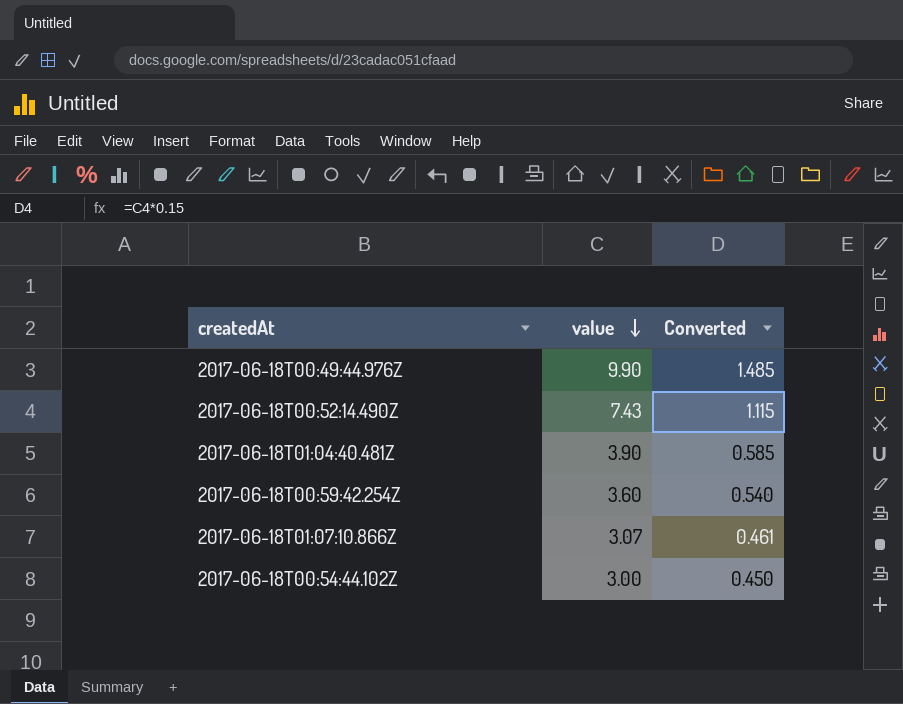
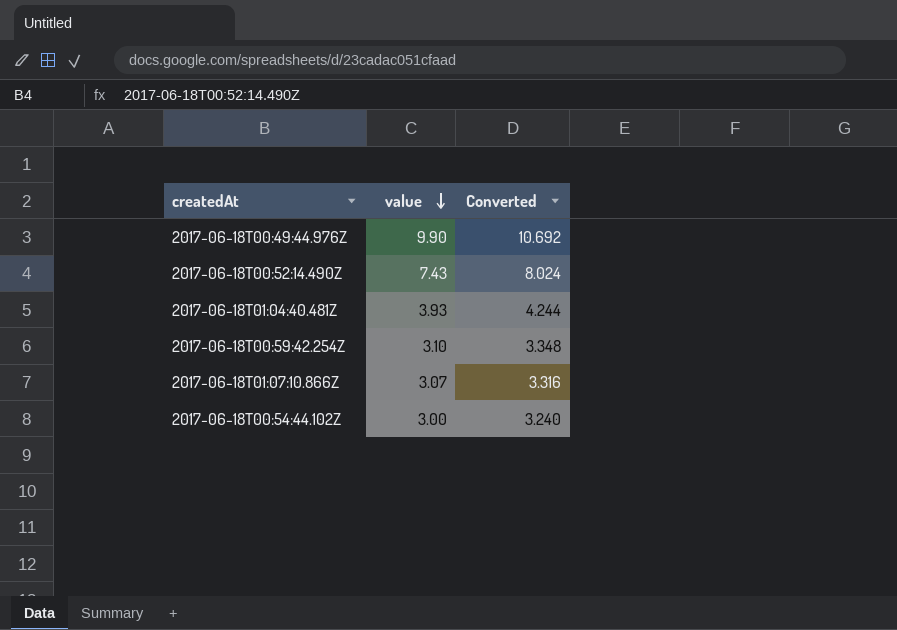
column Converted | formula: [value] * 0.15 -> [value] * 1.08
2017-06-18T01:04:40.481Z | value: 3.90 -> 3.93
2017-06-18T00:59:42.254Z | value: 3.60 -> 3.10

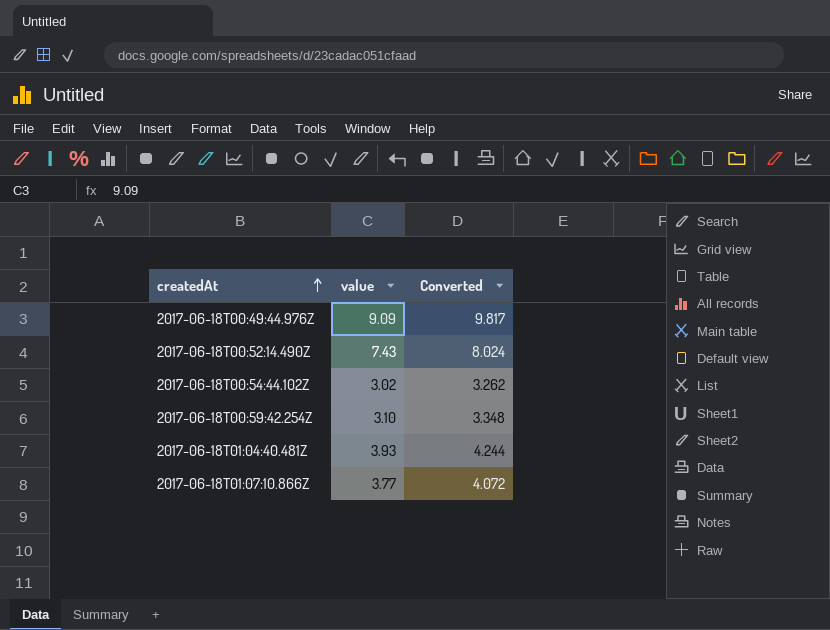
row order: value descending -> createdAt ascending
2017-06-18T00:49:44.976Z | value: 9.90 -> 9.09
2017-06-18T00:49:44.976Z | Converted: 10.692 -> 9.817
2017-06-18T00:54:44.102Z | value: 3.00 -> 3.02
2017-06-18T00:54:44.102Z | Converted: 3.240 -> 3.262
2017-06-18T01:07:10.866Z | value: 3.07 -> 3.77
2017-06-18T01:07:10.866Z | Converted: 3.316 -> 4.072

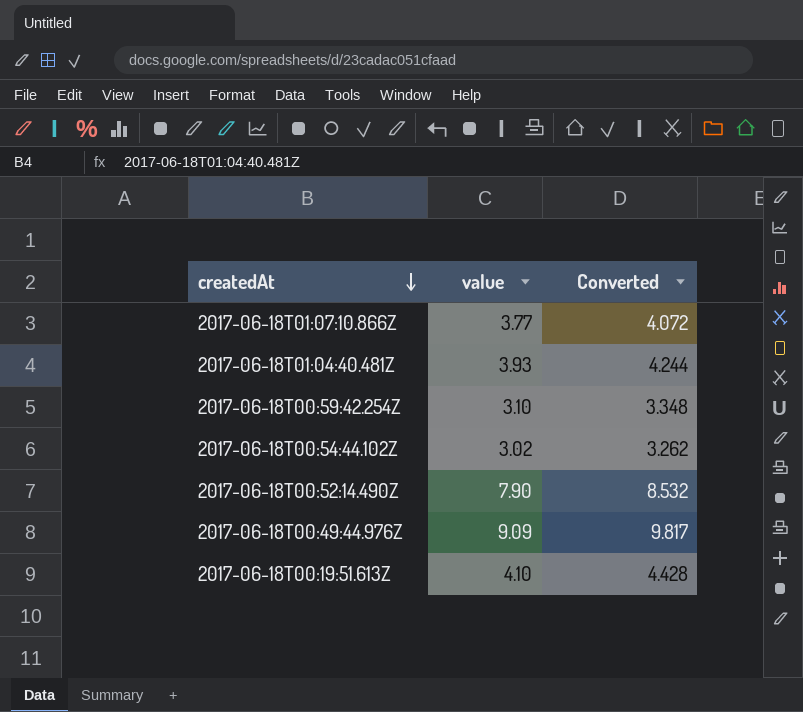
row order: createdAt ascending -> createdAt descending
2017-06-18T00:52:14.490Z | value: 7.43 -> 7.90
2017-06-18T00:52:14.490Z | Converted: 8.024 -> 8.532
row 2017-06-18T00:19:51.613Z: none -> 4.10 | 4.428

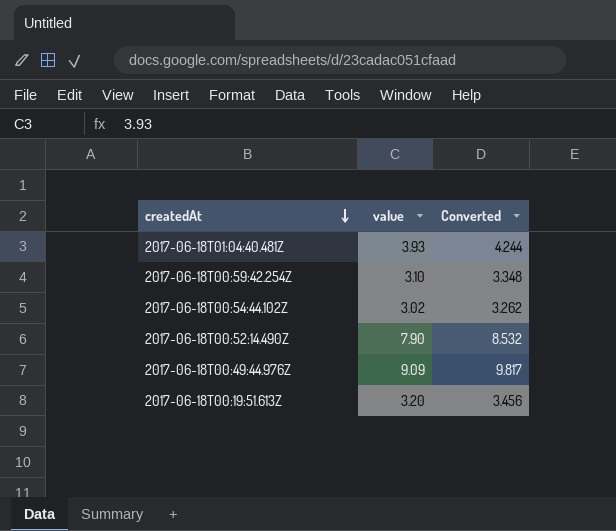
row 2017-06-18T01:07:10.866Z: 3.77 | 4.072 -> none
2017-06-18T00:19:51.613Z | value: 4.10 -> 3.20
2017-06-18T00:19:51.613Z | Converted: 4.428 -> 3.456

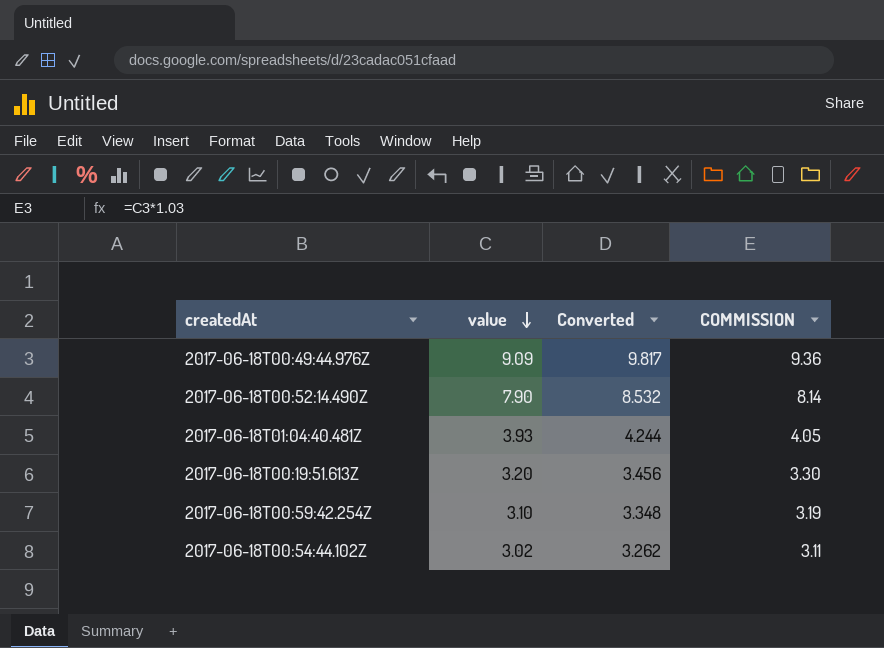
row order: createdAt descending -> value descending
column COMMISSION | formula: none -> [value] * 1.03

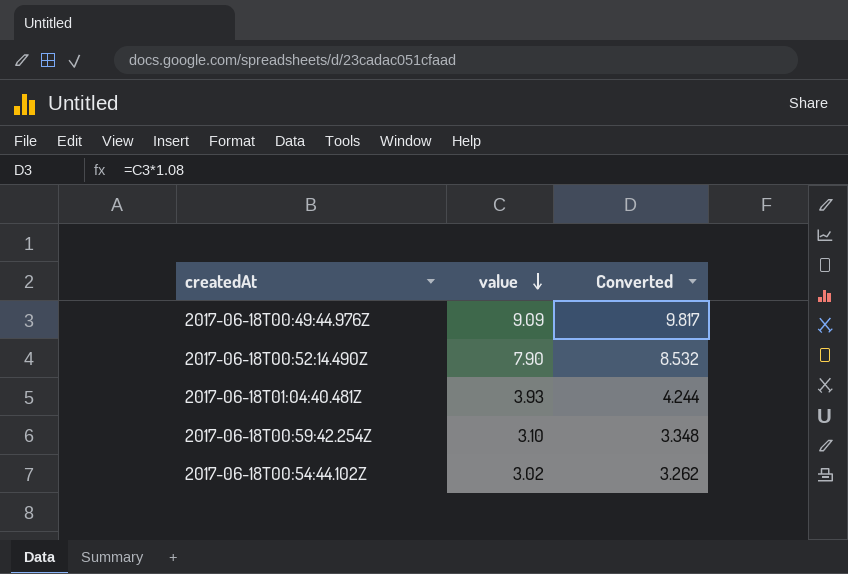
column COMMISSION | formula: [value] * 1.03 -> none
row 2017-06-18T00:19:51.613Z: 3.20 | 3.456 | 3.30 -> none

